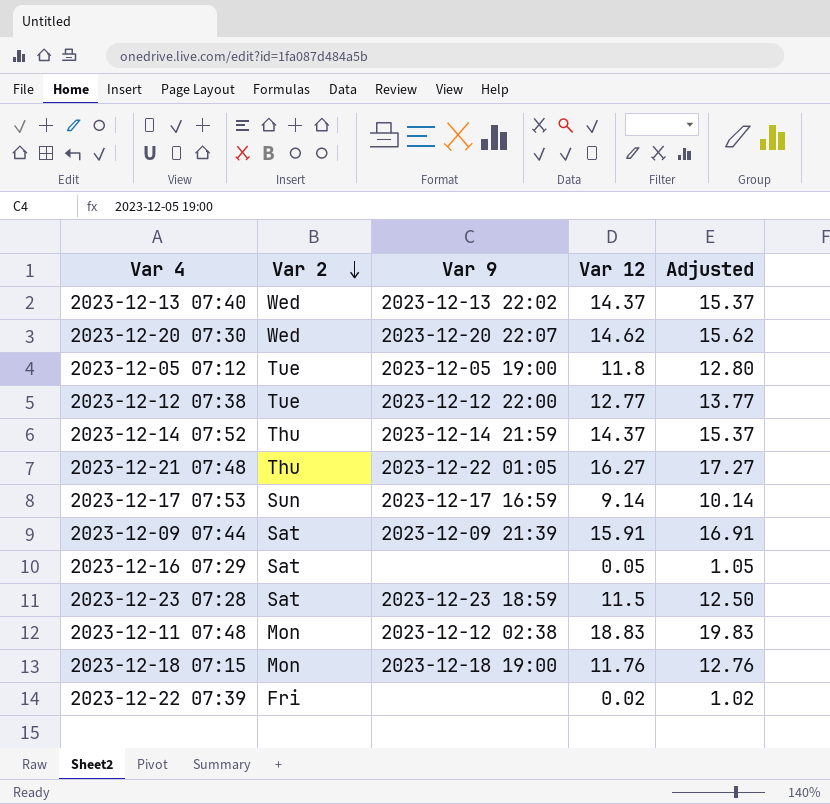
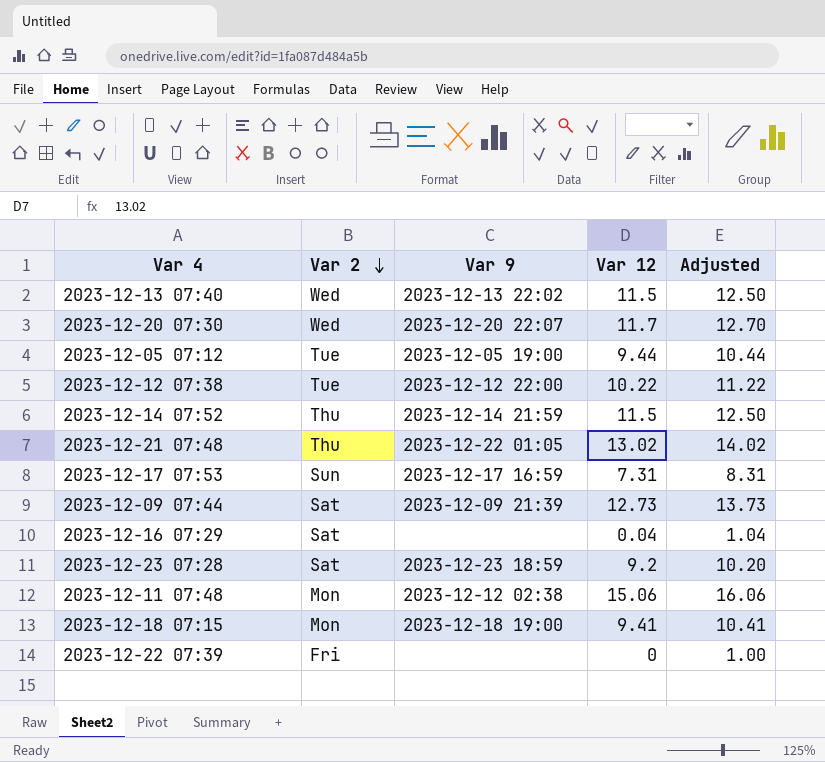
2023-12-13 07:40 | Var 12: 14.37 -> 11.5
2023-12-13 07:40 | Adjusted: 15.37 -> 12.50
2023-12-20 07:30 | Var 12: 14.62 -> 11.7
2023-12-20 07:30 | Adjusted: 15.62 -> 12.70
2023-12-05 07:12 | Var 12: 11.8 -> 9.44
2023-12-05 07:12 | Adjusted: 12.80 -> 10.44
2023-12-12 07:38 | Var 12: 12.77 -> 10.22
2023-12-12 07:38 | Adjusted: 13.77 -> 11.22
2023-12-14 07:52 | Var 12: 14.37 -> 11.5
2023-12-14 07:52 | Adjusted: 15.37 -> 12.50
2023-12-21 07:48 | Var 12: 16.27 -> 13.02
2023-12-21 07:48 | Adjusted: 17.27 -> 14.02
2023-12-17 07:53 | Var 12: 9.14 -> 7.31
2023-12-17 07:53 | Adjusted: 10.14 -> 8.31
2023-12-09 07:44 | Var 12: 15.91 -> 12.73
2023-12-09 07:44 | Adjusted: 16.91 -> 13.73
2023-12-16 07:29 | Var 12: 0.05 -> 0.04
2023-12-16 07:29 | Adjusted: 1.05 -> 1.04
2023-12-23 07:28 | Var 12: 11.5 -> 9.2
2023-12-23 07:28 | Adjusted: 12.50 -> 10.20
2023-12-11 07:48 | Var 12: 18.83 -> 15.06
2023-12-11 07:48 | Adjusted: 19.83 -> 16.06
2023-12-18 07:15 | Var 12: 11.76 -> 9.41
2023-12-18 07:15 | Adjusted: 12.76 -> 10.41
2023-12-22 07:39 | Var 12: 0.02 -> 0
2023-12-22 07:39 | Adjusted: 1.02 -> 1.00

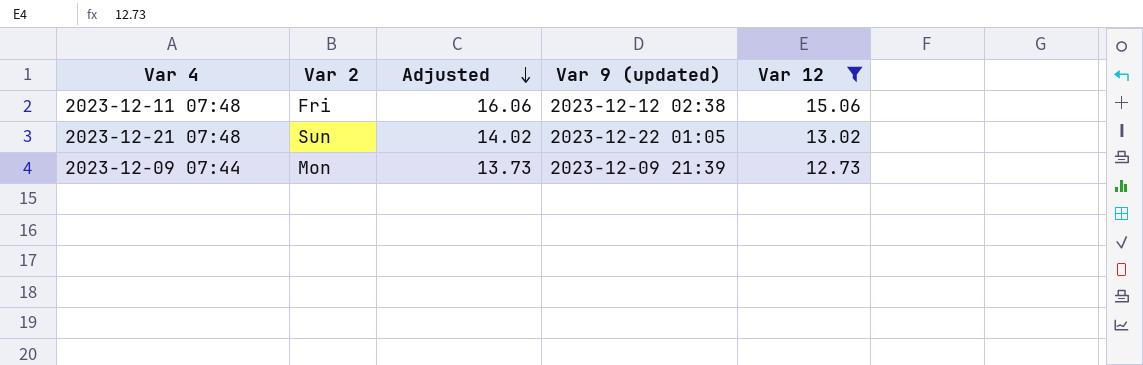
filter: none -> Var 12 >= 12.73
row order: Var 2 descending -> Adjusted descending
column Adjusted | position: 5 -> 3
column name: Var 9 -> Var 9 (updated)
2023-12-11 07:48 | Var 2: Mon -> Fri
2023-12-21 07:48 | Var 2: Thu -> Sun
2023-12-09 07:44 | Var 2: Sat -> Mon

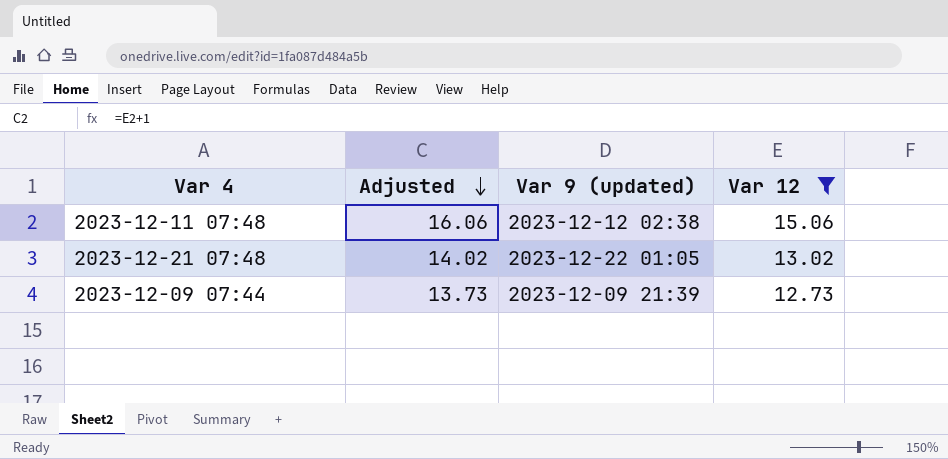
column Var 2 | position: 2 -> none

